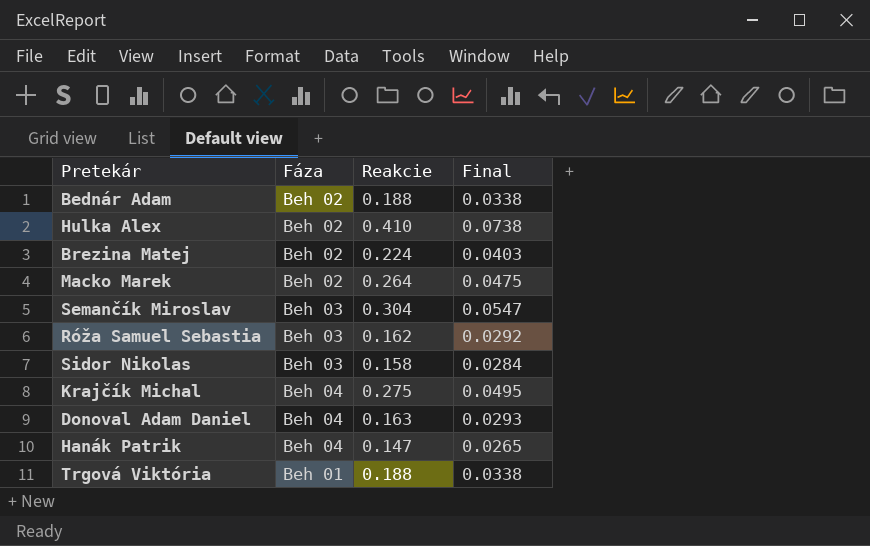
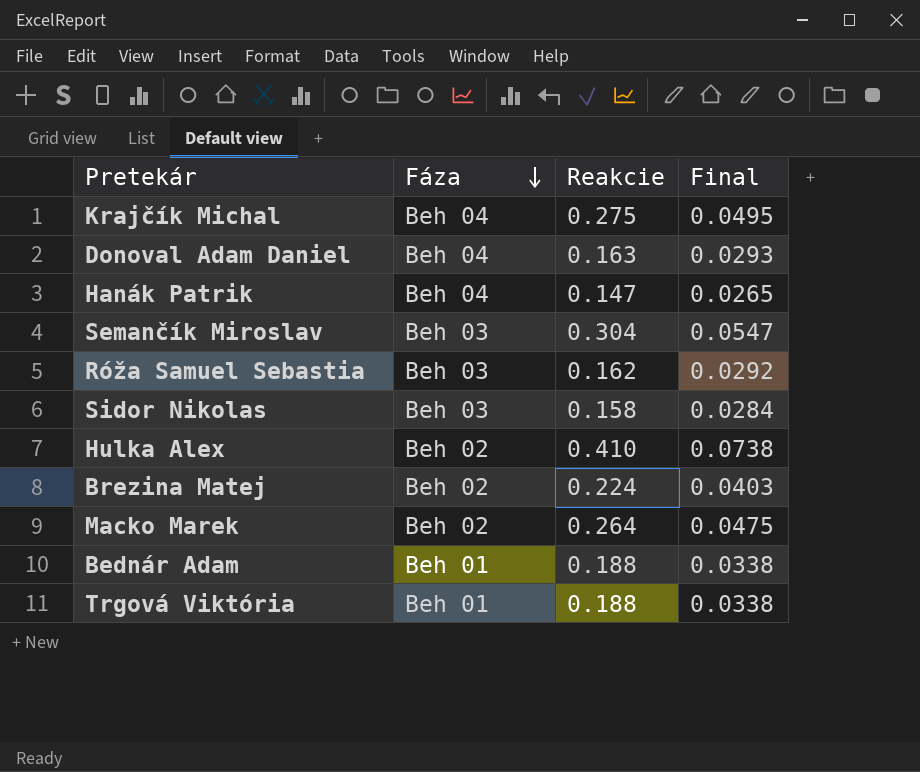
row order: none -> Fáza descending
Bednár Adam | Fáza: Beh 02 -> Beh 01

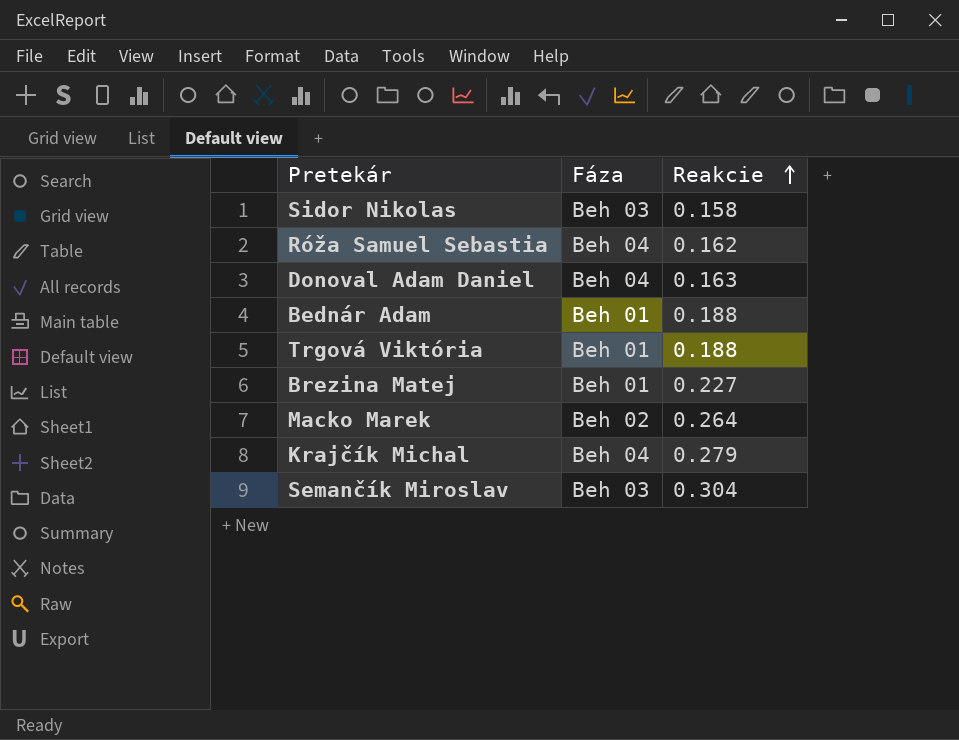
row order: Fáza descending -> Reakcie ascending
column Final | formula: [Reakcie] * 0.18 -> none
row Hanák Patrik: Beh 04 | 0.147 | 0.0265 -> none
row Hulka Alex: Beh 02 | 0.410 | 0.0738 -> none
Róža Samuel Sebastia | Fáza: Beh 03 -> Beh 04
Brezina Matej | Fáza: Beh 02 -> Beh 01
Brezina Matej | Reakcie: 0.224 -> 0.227
Krajčík Michal | Reakcie: 0.275 -> 0.279

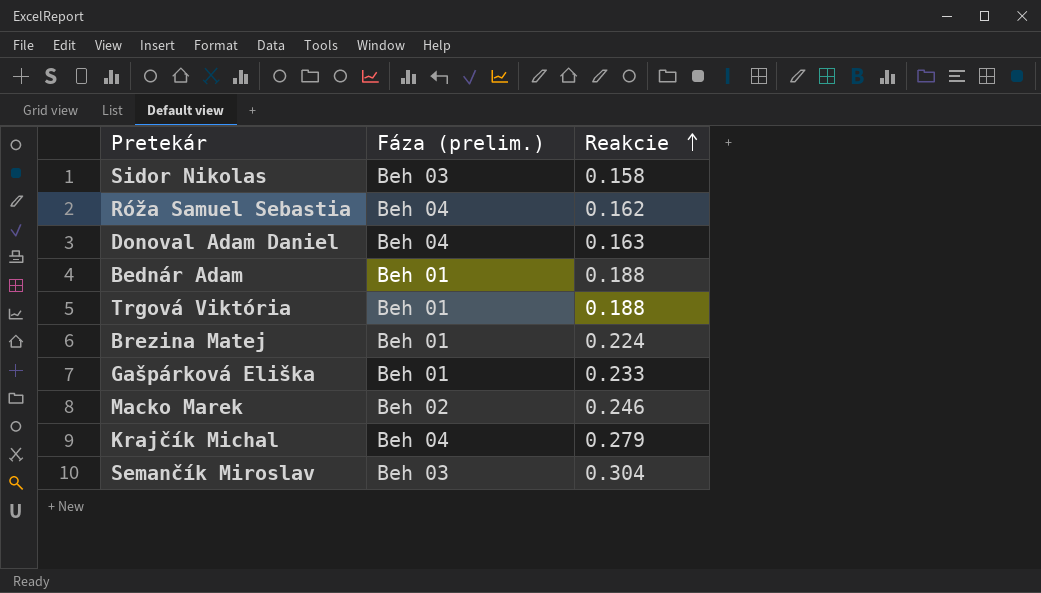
column name: Fáza -> Fáza (prelim.)
Brezina Matej | Reakcie: 0.227 -> 0.224
row Gašpárková Eliška: none -> Beh 01 | 0.233
Macko Marek | Reakcie: 0.264 -> 0.246

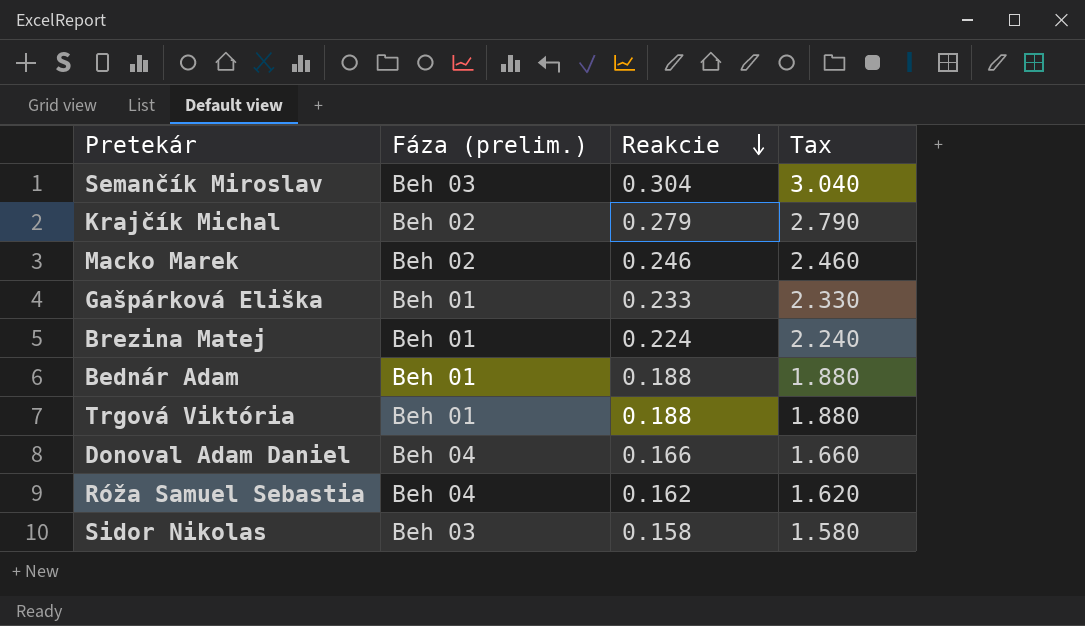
row order: Reakcie ascending -> Reakcie descending
column Tax | formula: none -> [Reakcie] * 10
Krajčík Michal | Fáza (prelim.): Beh 04 -> Beh 02
Donoval Adam Daniel | Reakcie: 0.163 -> 0.166

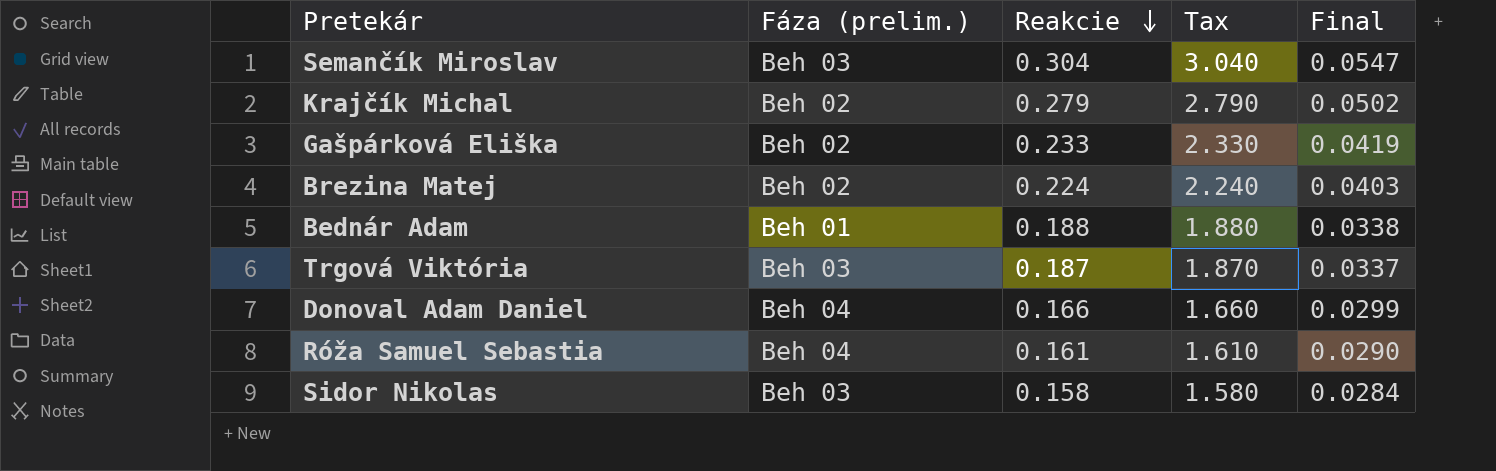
column Final | formula: none -> [Reakcie] * 0.18
row Macko Marek: Beh 02 | 0.246 | 2.460 -> none
Gašpárková Eliška | Fáza (prelim.): Beh 01 -> Beh 02
Brezina Matej | Fáza (prelim.): Beh 01 -> Beh 02
Trgová Viktória | Fáza (prelim.): Beh 01 -> Beh 03
Trgová Viktória | Reakcie: 0.188 -> 0.187
Trgová Viktória | Tax: 1.880 -> 1.870
Róža Samuel Sebastia | Reakcie: 0.162 -> 0.161
Róža Samuel Sebastia | Tax: 1.620 -> 1.610

